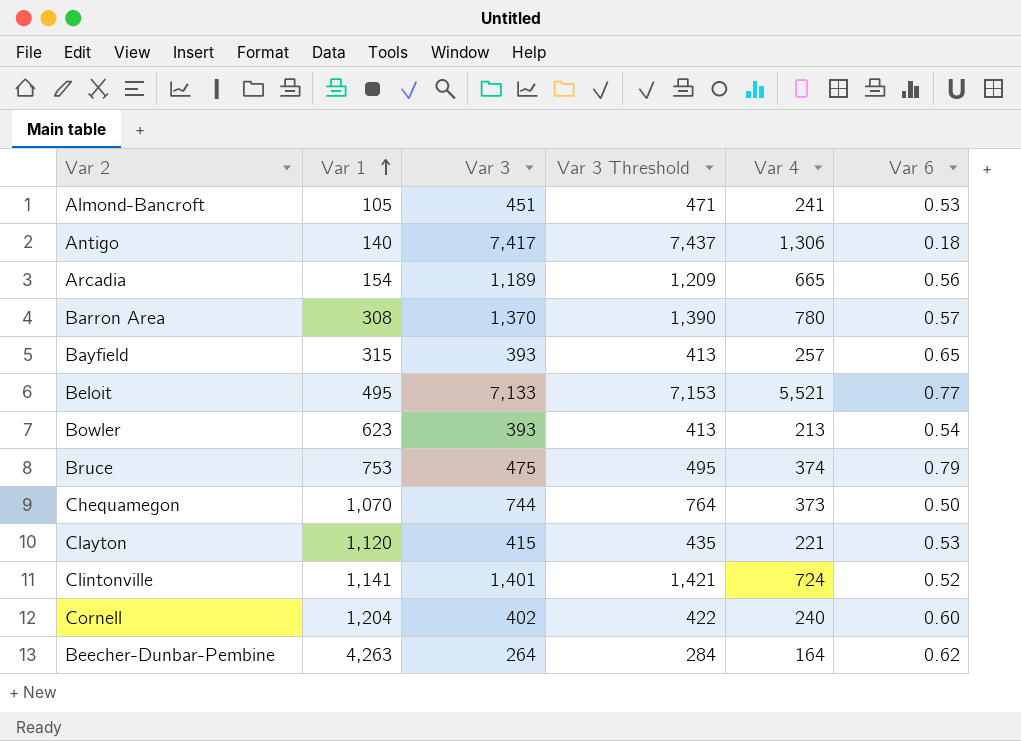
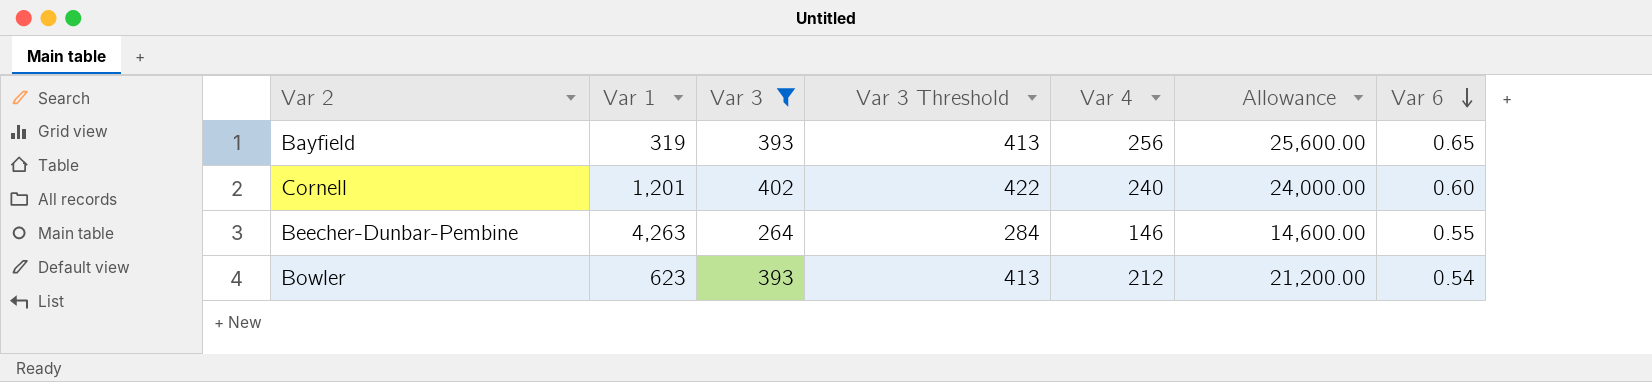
filter: none -> Var 3 <= 402
row order: Var 1 ascending -> Var 6 descending
column Allowance | formula: none -> [Var 4] * 100
Bayfield | Var 1: 315 -> 319
Bayfield | Var 4: 257 -> 256
Cornell | Var 1: 1,204 -> 1,201
Beecher-Dunbar-Pembine | Var 4: 164 -> 146
Beecher-Dunbar-Pembine | Var 6: 0.62 -> 0.55
Bowler | Var 4: 213 -> 212

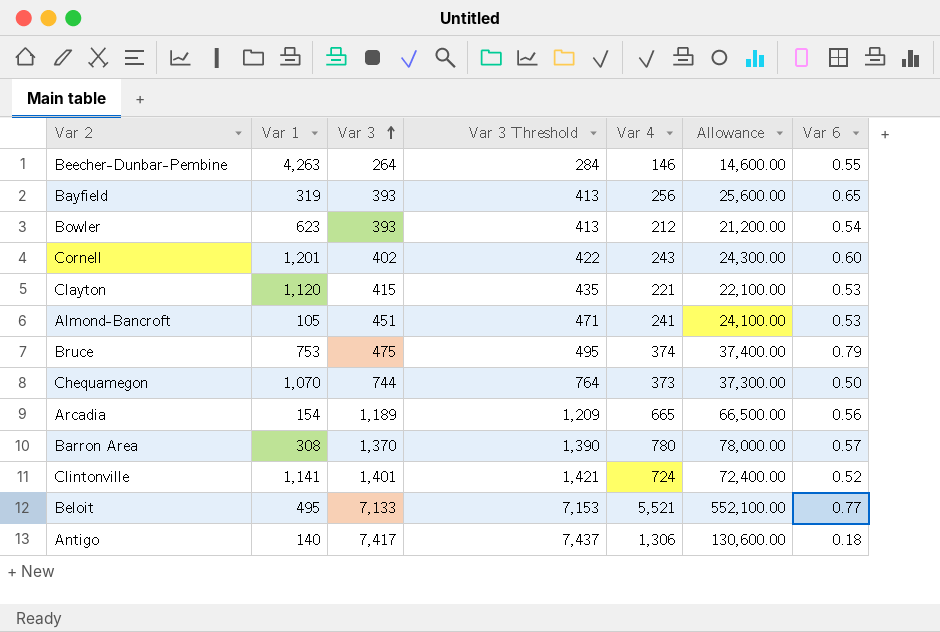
filter: Var 3 <= 402 -> none
row order: Var 6 descending -> Var 3 ascending
Cornell | Var 4: 240 -> 243
Cornell | Allowance: 24,000.00 -> 24,300.00

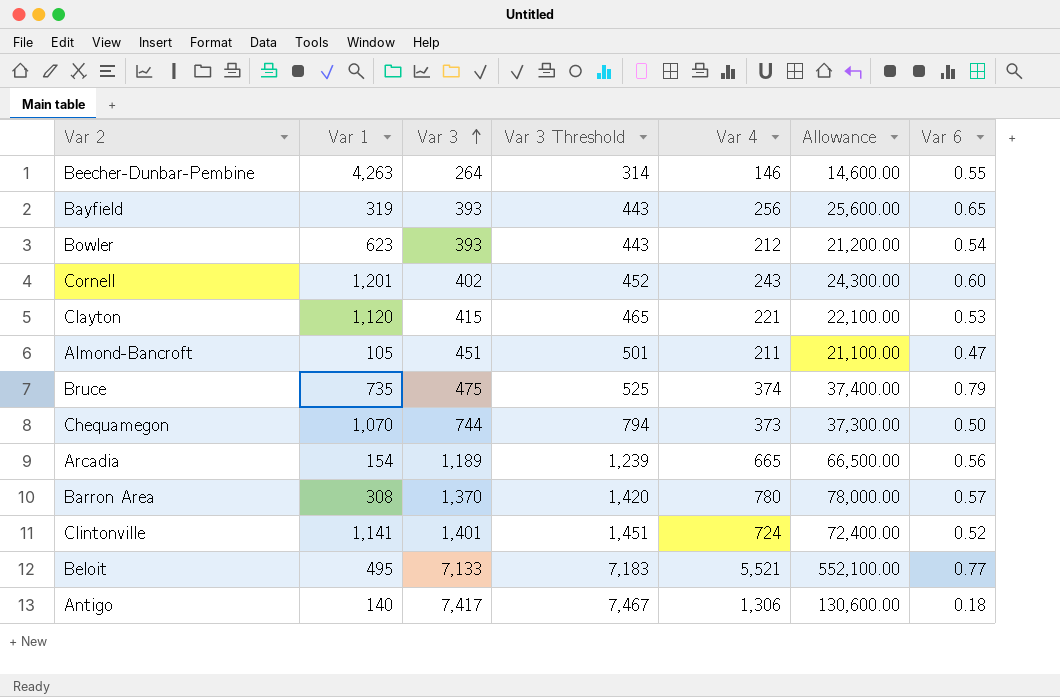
column Var 3 Threshold | formula: [Var 3] + 20 -> [Var 3] + 50
Almond-Bancroft | Var 4: 241 -> 211
Almond-Bancroft | Allowance: 24,100.00 -> 21,100.00
Almond-Bancroft | Var 6: 0.53 -> 0.47
Bruce | Var 1: 753 -> 735

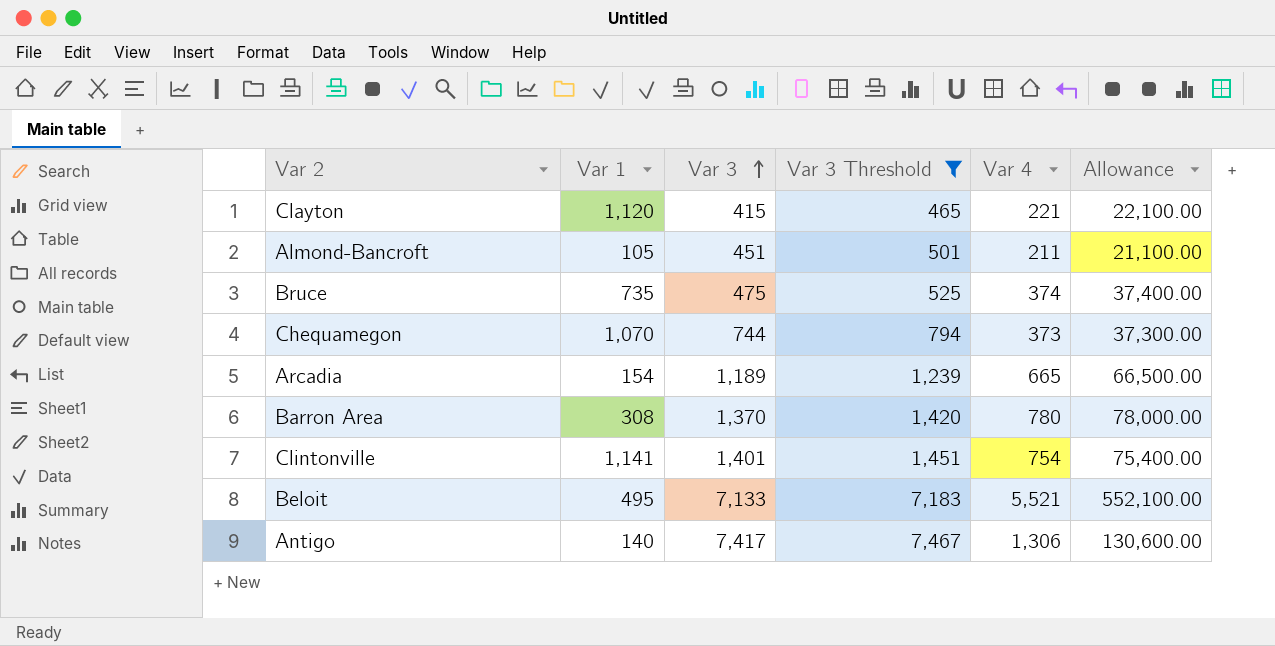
filter: none -> Var 3 Threshold >= 465
column Var 6 | formula: [Var 4] / [Var 3] -> none
Clintonville | Var 4: 724 -> 754
Clintonville | Allowance: 72,400.00 -> 75,400.00

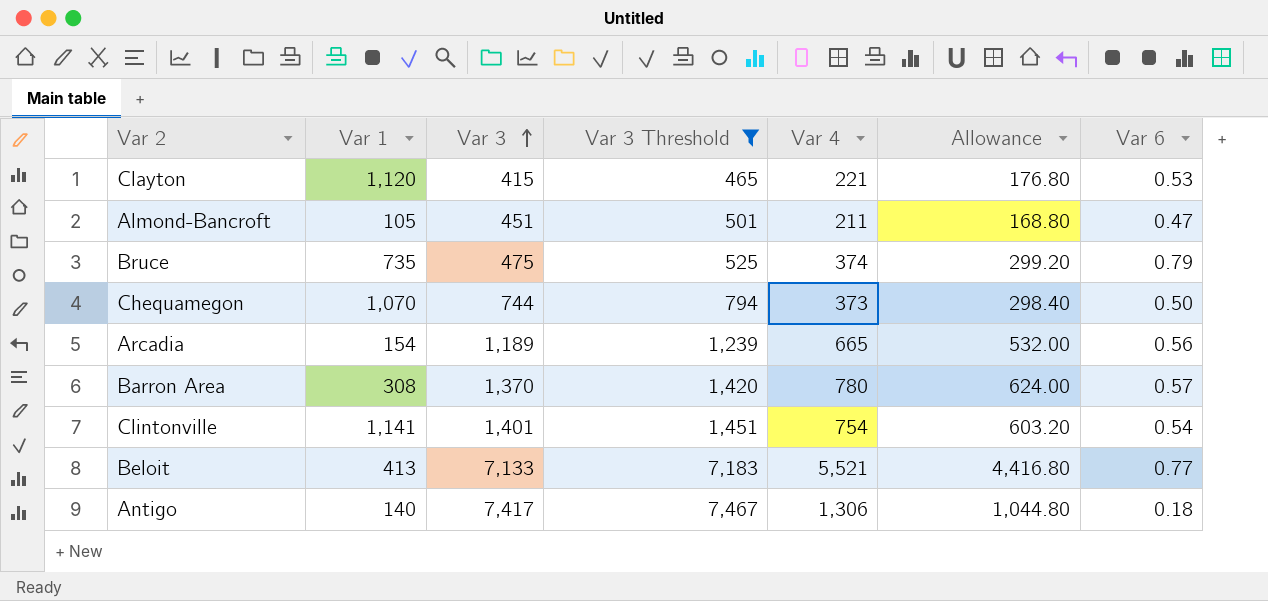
column Allowance | formula: [Var 4] * 100 -> [Var 4] * 0.8
column Var 6 | formula: none -> [Var 4] / [Var 3]
Beloit | Var 1: 495 -> 413

